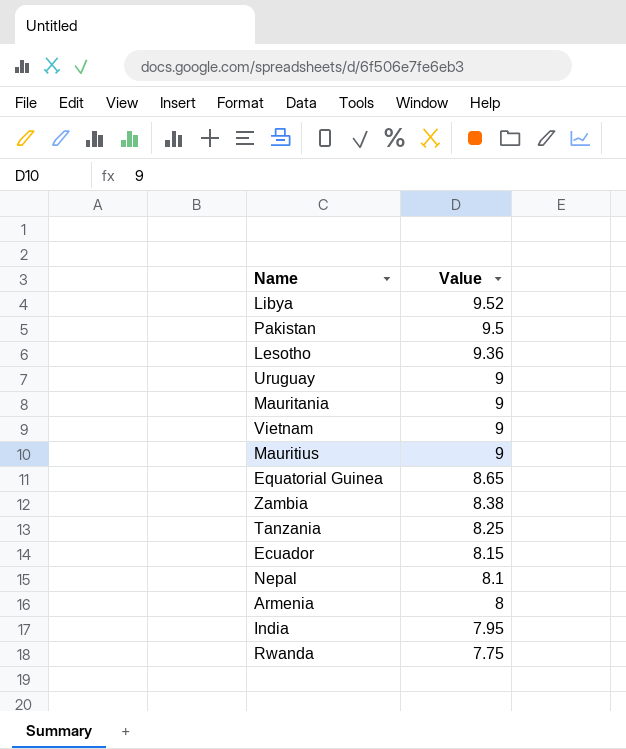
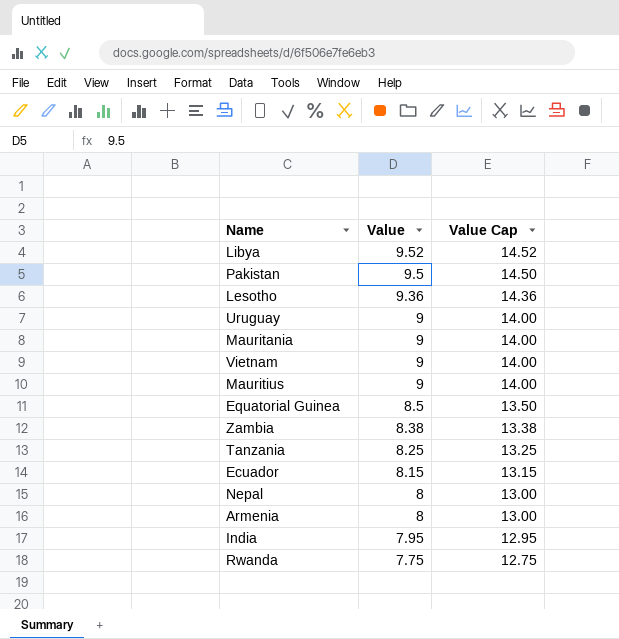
column Value Cap | formula: none -> [Value] + 5
Equatorial Guinea | Value: 8.65 -> 8.5
Nepal | Value: 8.1 -> 8

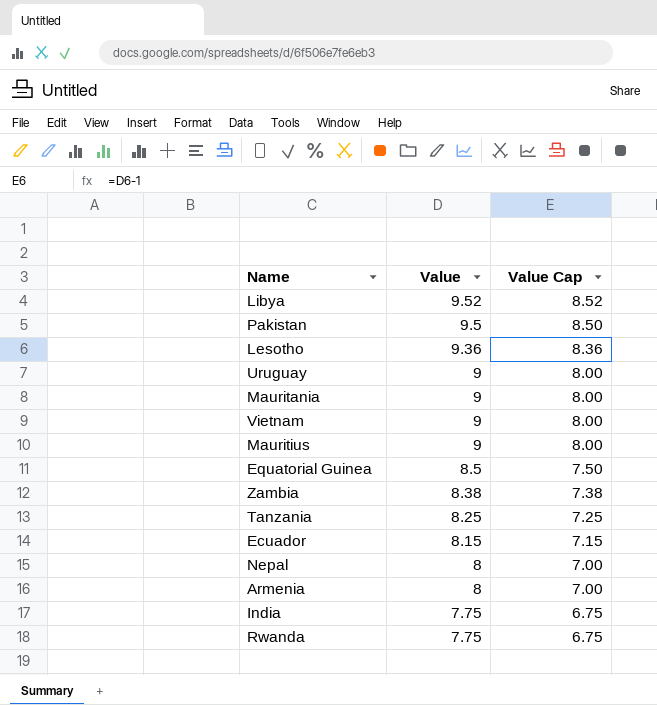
column Value Cap | formula: [Value] + 5 -> [Value] - 1
India | Value: 7.95 -> 7.75

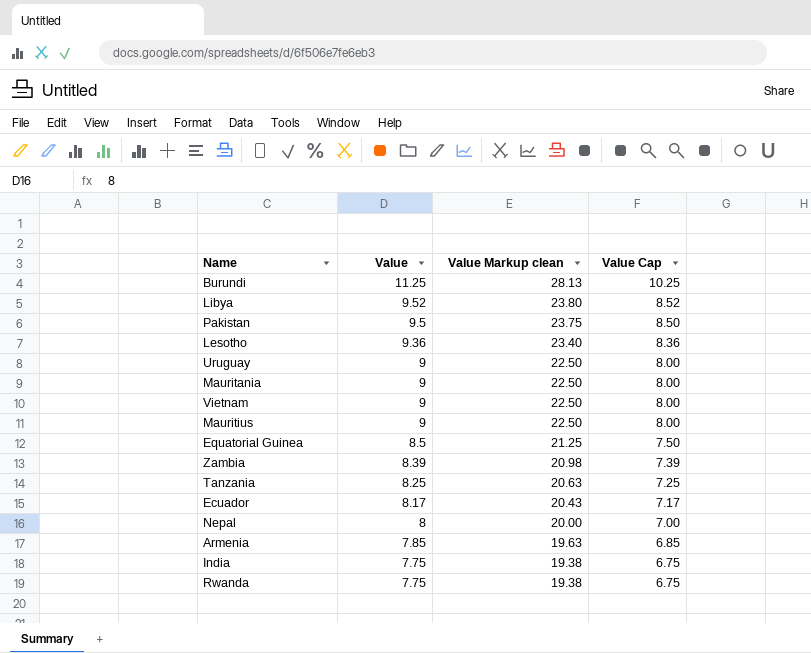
column Value Markup clean | formula: none -> [Value] * 2.5
row Burundi: none -> 11.25 | 28.13 | 10.25
Zambia | Value: 8.38 -> 8.39
Zambia | Value Cap: 7.38 -> 7.39
Ecuador | Value: 8.15 -> 8.17
Ecuador | Value Cap: 7.15 -> 7.17
Armenia | Value: 8 -> 7.85
Armenia | Value Cap: 7.00 -> 6.85

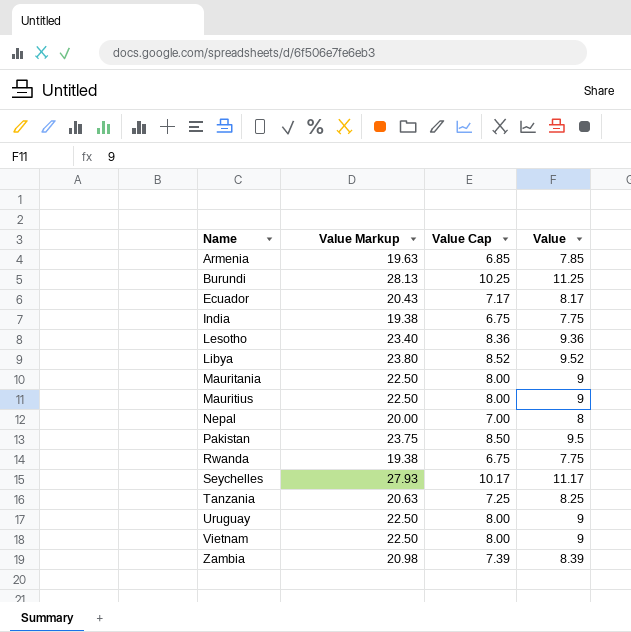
row order: Value descending -> Name ascending
column name: Value Markup clean -> Value Markup
column Value | position: 2 -> 4
row Equatorial Guinea: 8.5 | 21.25 | 7.50 -> none
row Seychelles: none -> 27.93 | 10.17 | 11.17

